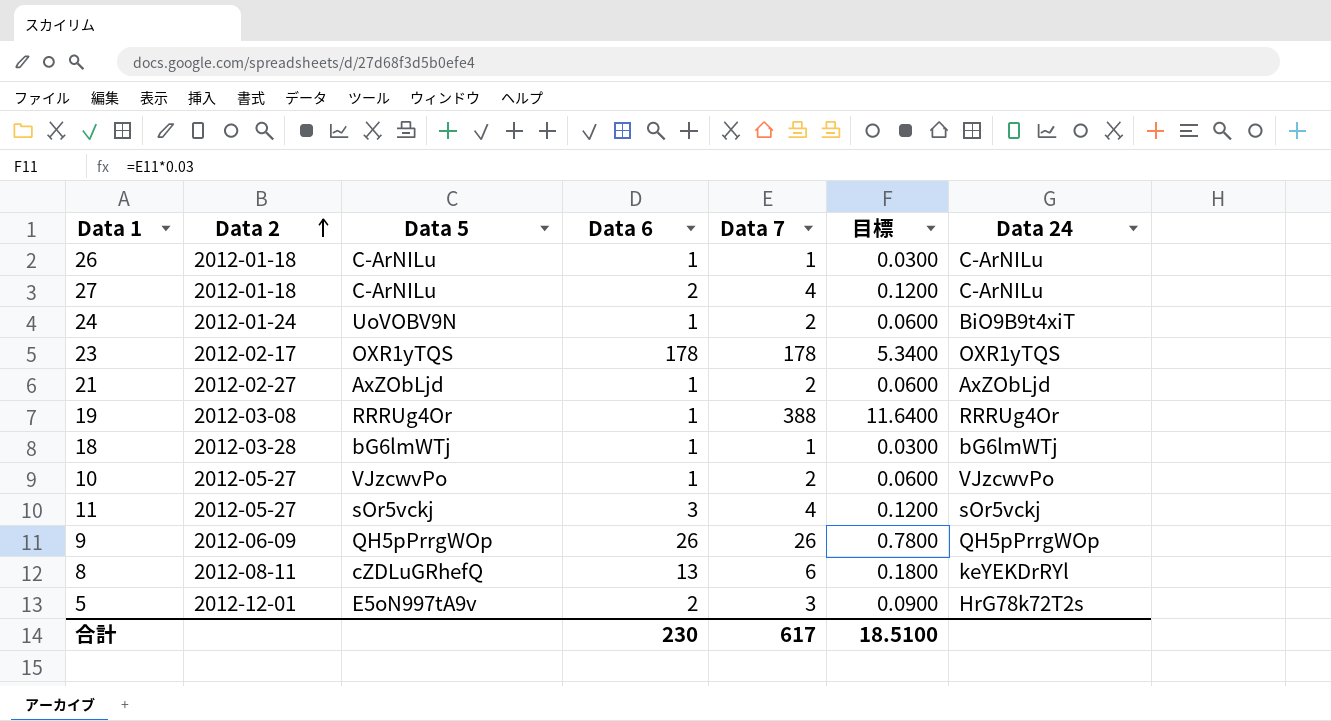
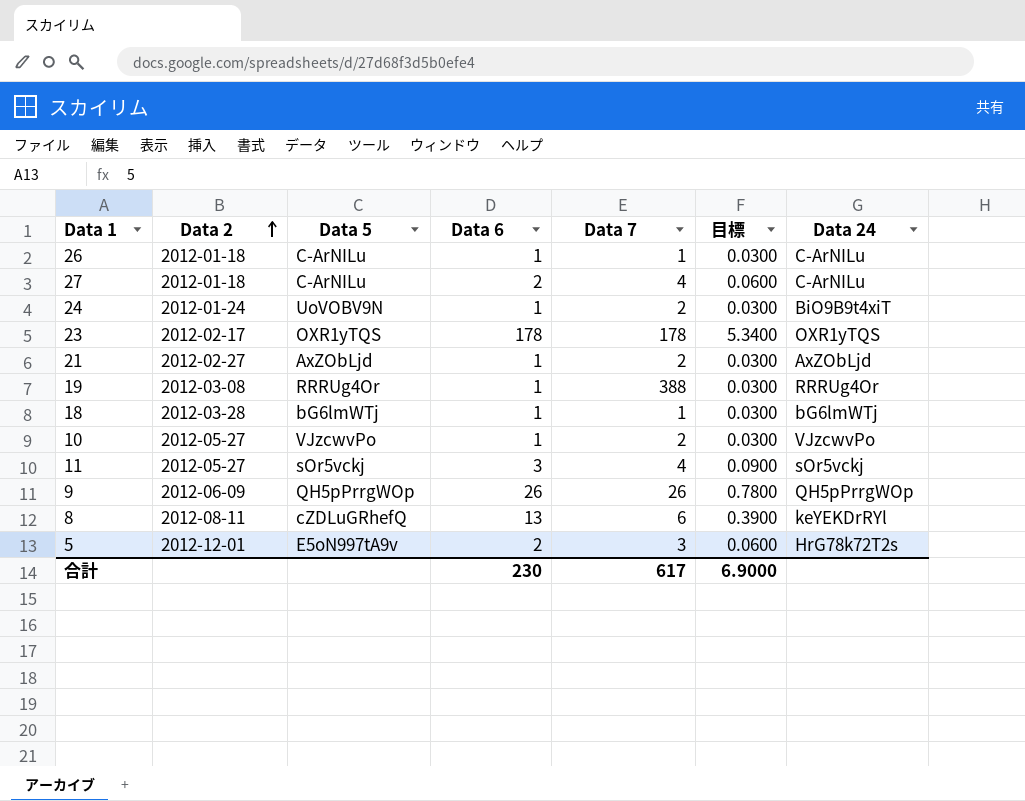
column 目標 | formula: [Data 7] * 0.03 -> [Data 6] * 0.03
合計 | 目標: 18.5100 -> 6.9000

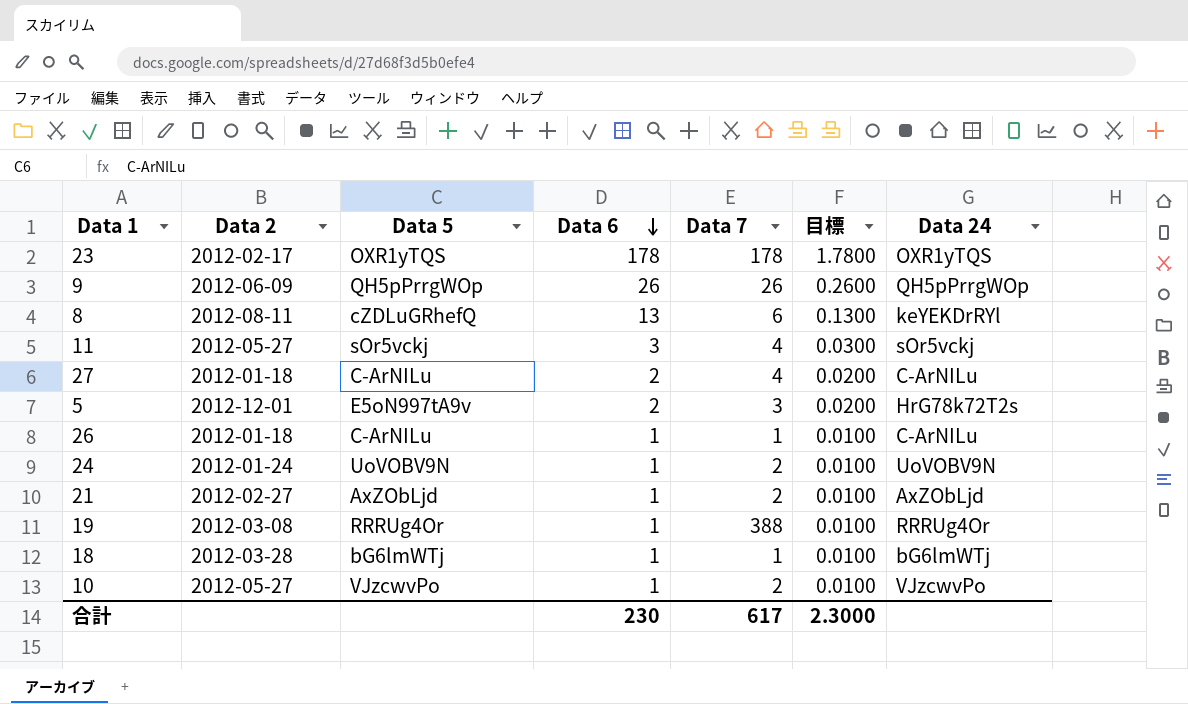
row order: Data 2 ascending -> Data 6 descending
column 目標 | formula: [Data 6] * 0.03 -> [Data 6] * 0.01
24 | Data 24: BiO9B9t4xiT -> UoVOBV9N
合計 | 目標: 6.9000 -> 2.3000

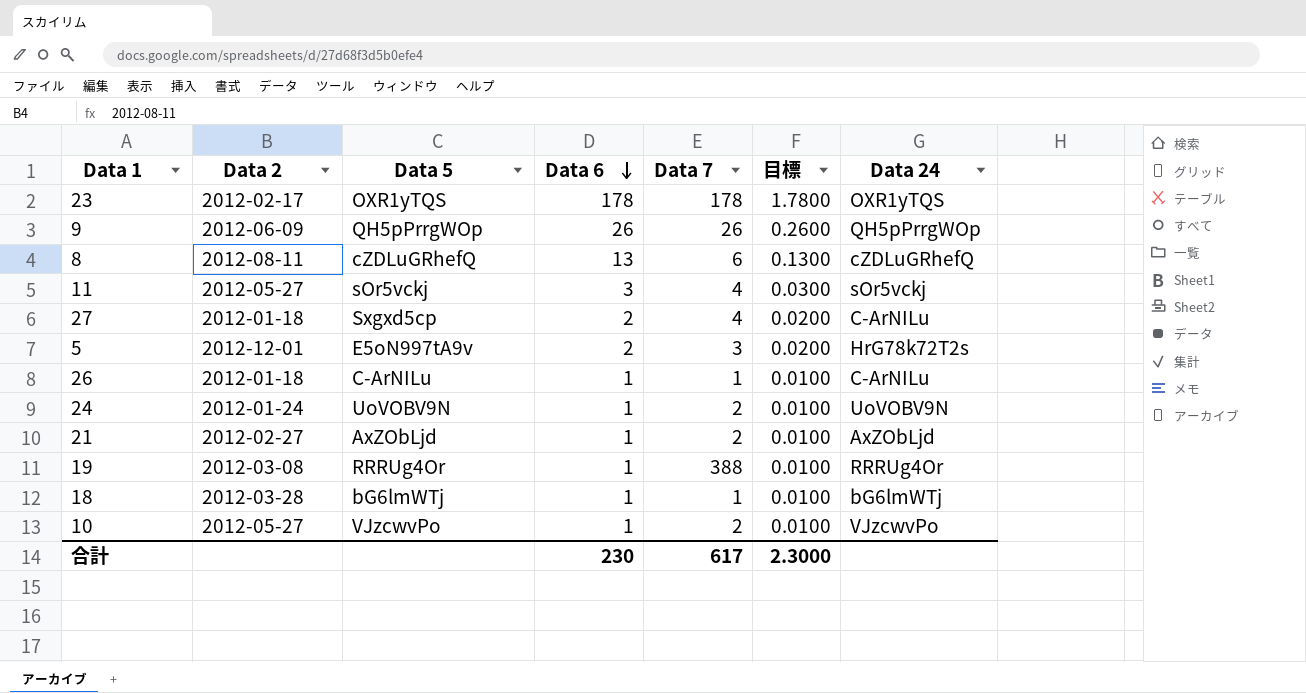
8 | Data 24: keYEKDrRYl -> cZDLuGRhefQ
27 | Data 5: C-ArNILu -> Sxgxd5cp

